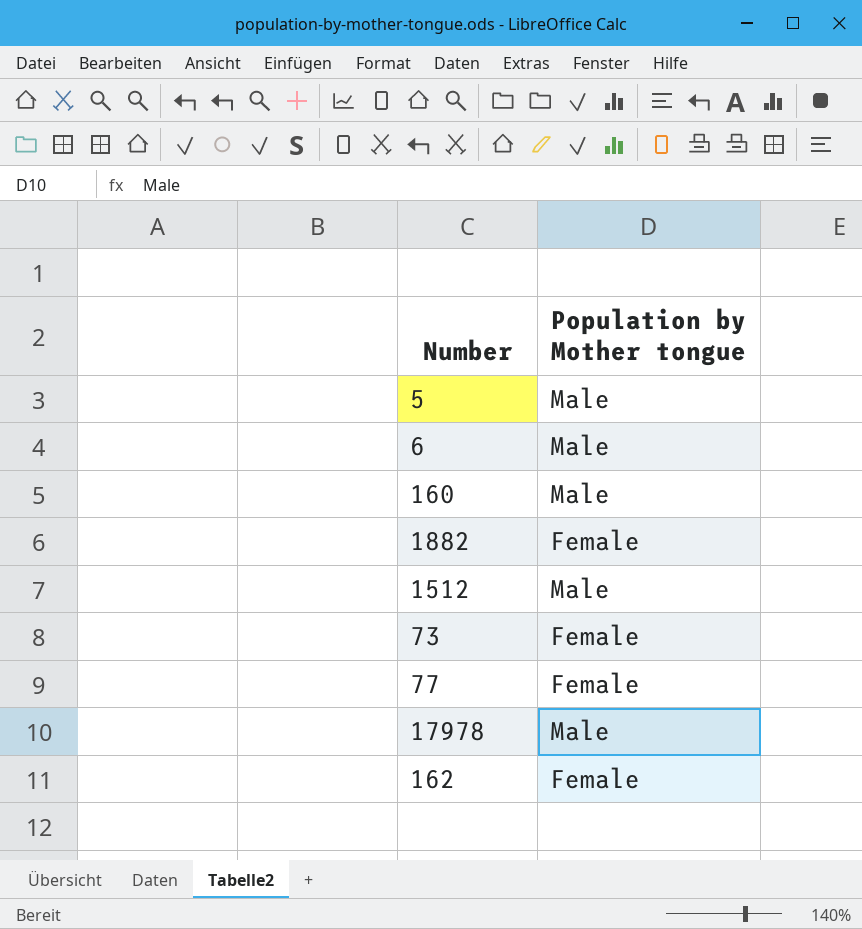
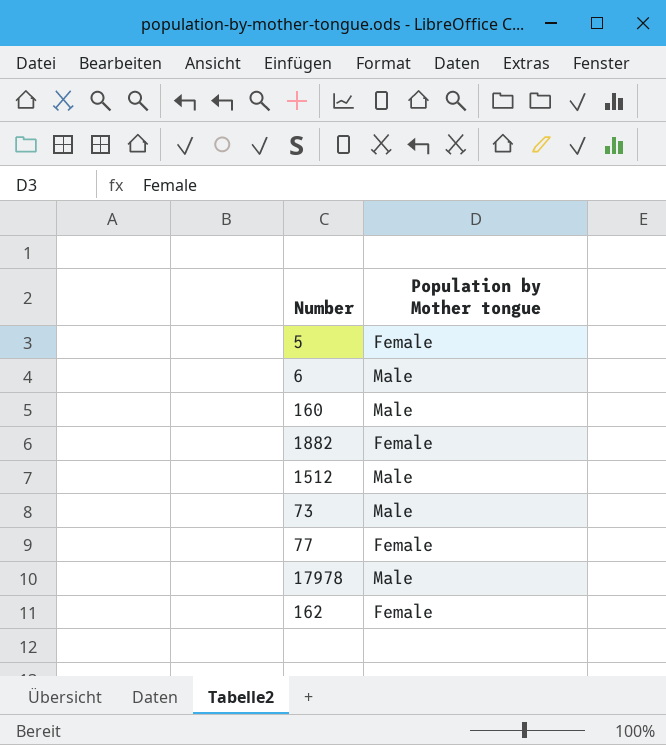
5 | Population by Mother tongue: Male -> Female
73 | Population by Mother tongue: Female -> Male

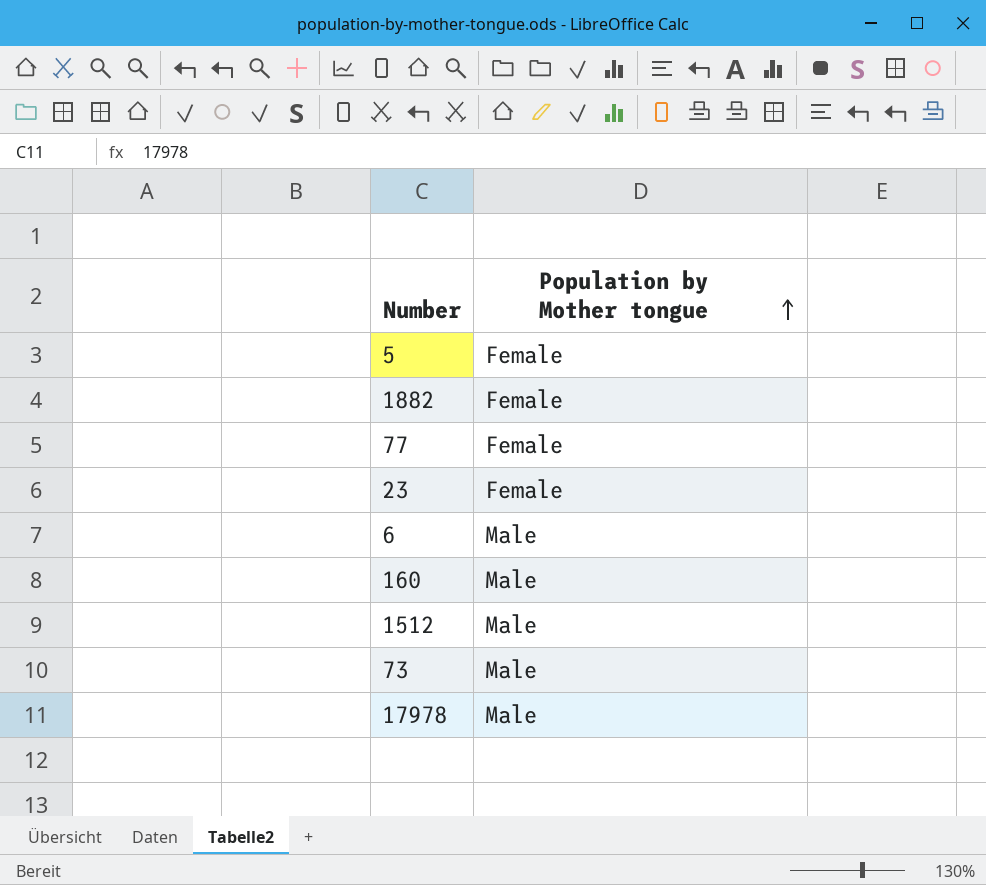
row order: none -> Population by Mother tongue ascending
row 162: Female -> none
row 23: none -> Female

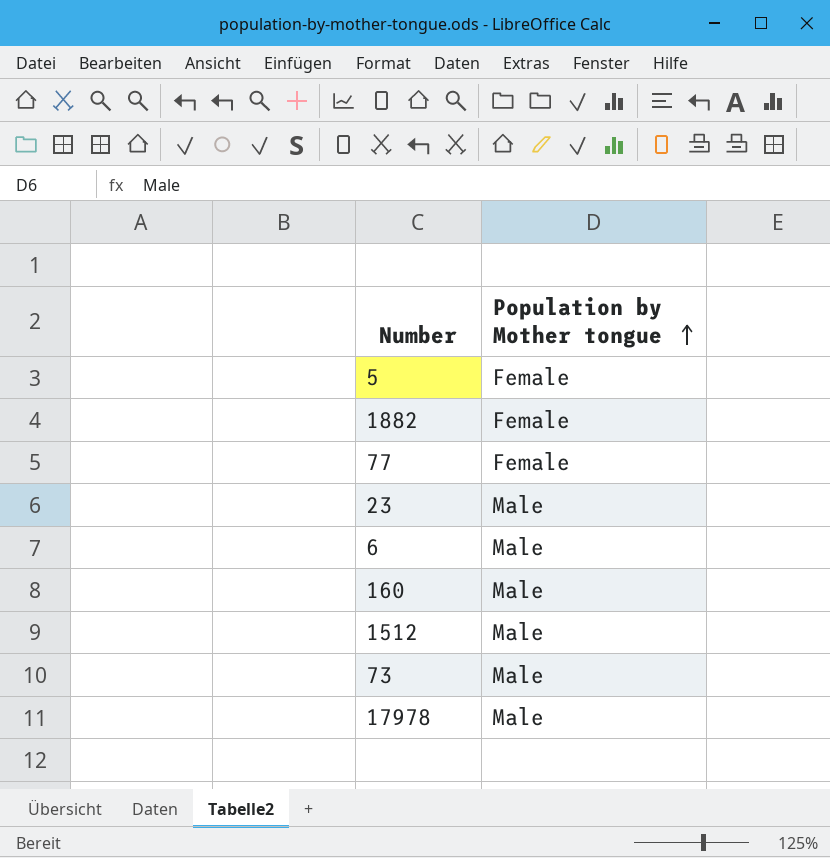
23 | Population by Mother tongue: Female -> Male

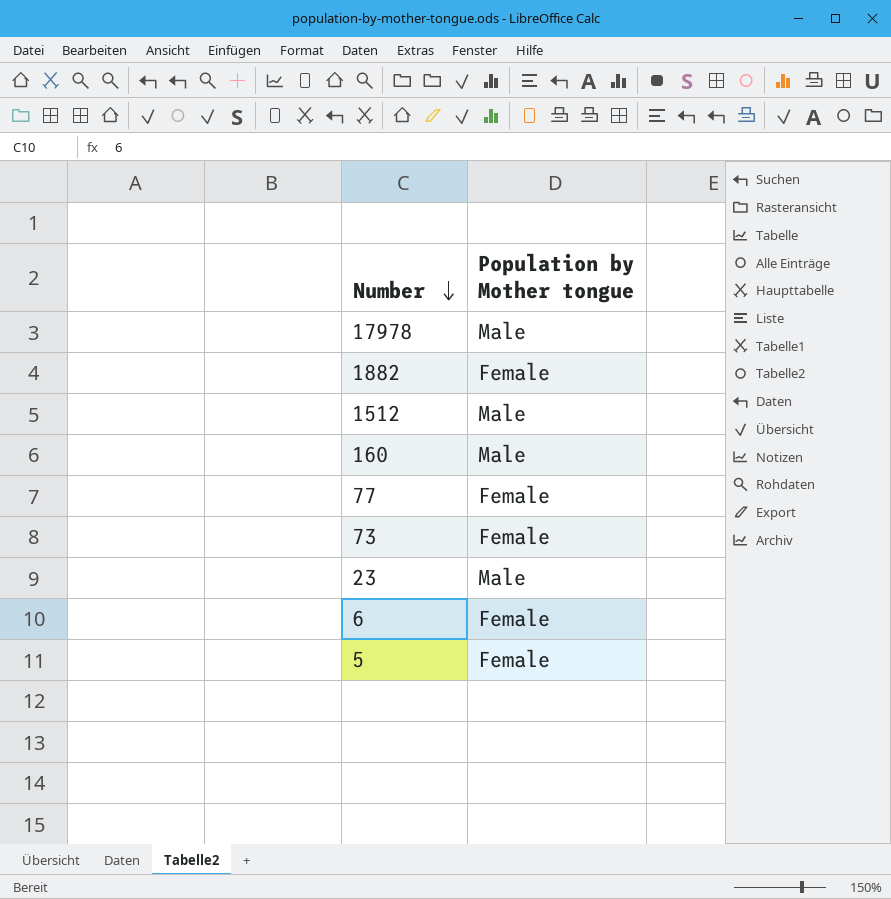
row order: Population by Mother tongue ascending -> Number descending
73 | Population by Mother tongue: Male -> Female
6 | Population by Mother tongue: Male -> Female

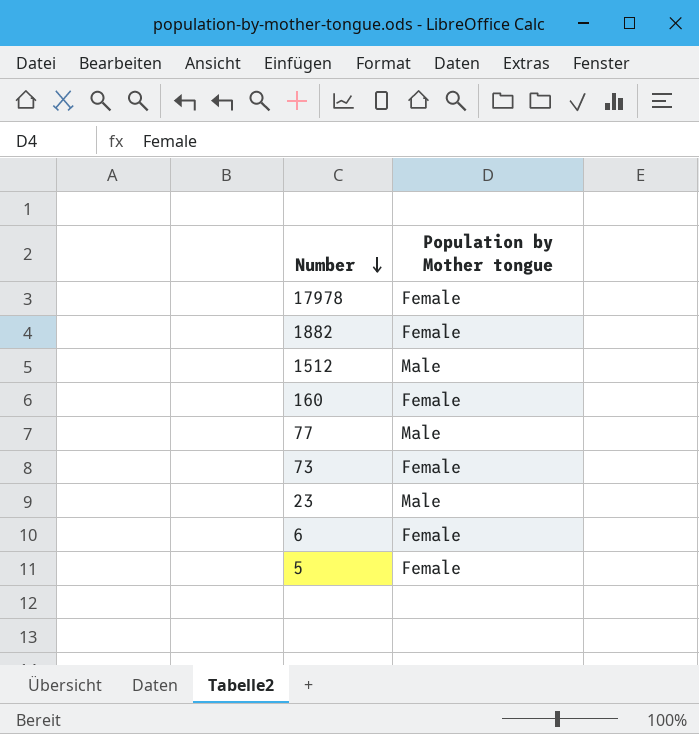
17978 | Population by Mother tongue: Male -> Female
160 | Population by Mother tongue: Male -> Female
77 | Population by Mother tongue: Female -> Male

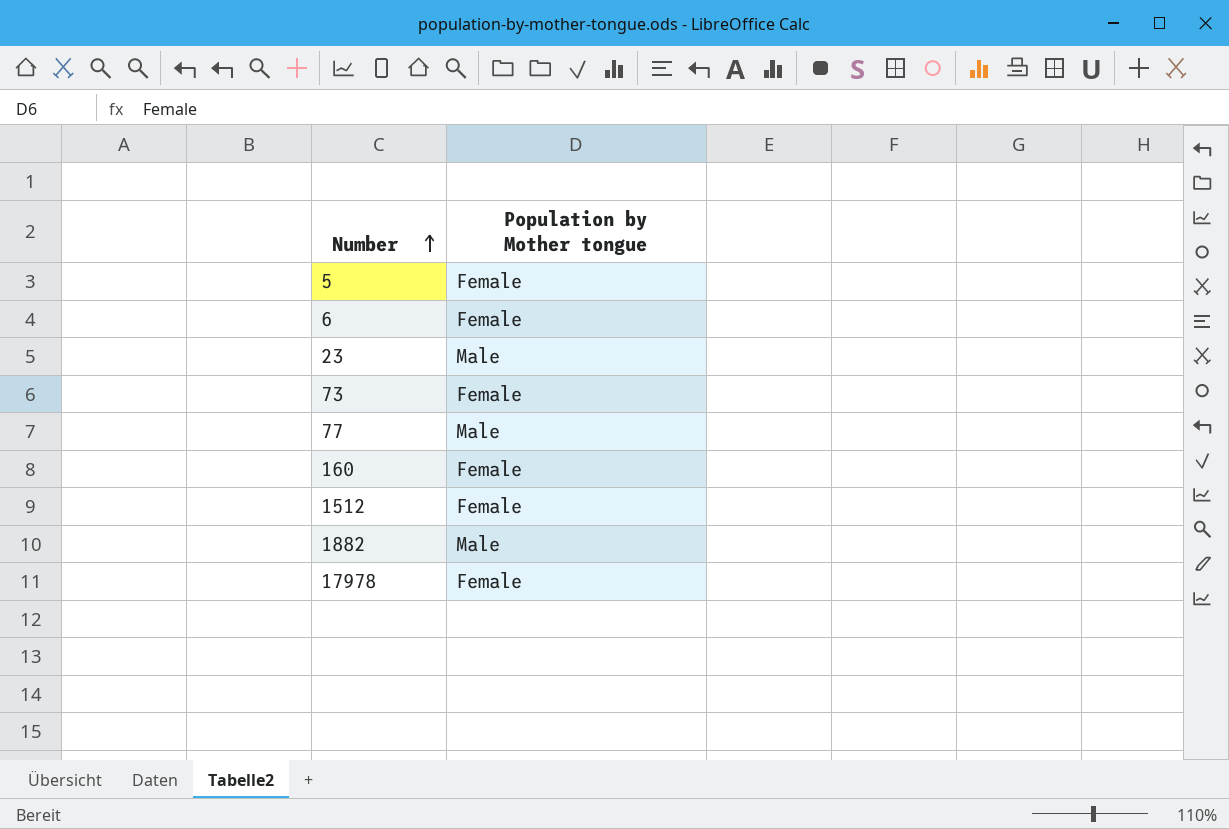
row order: Number descending -> Number ascending
1512 | Population by Mother tongue: Male -> Female
1882 | Population by Mother tongue: Female -> Male

